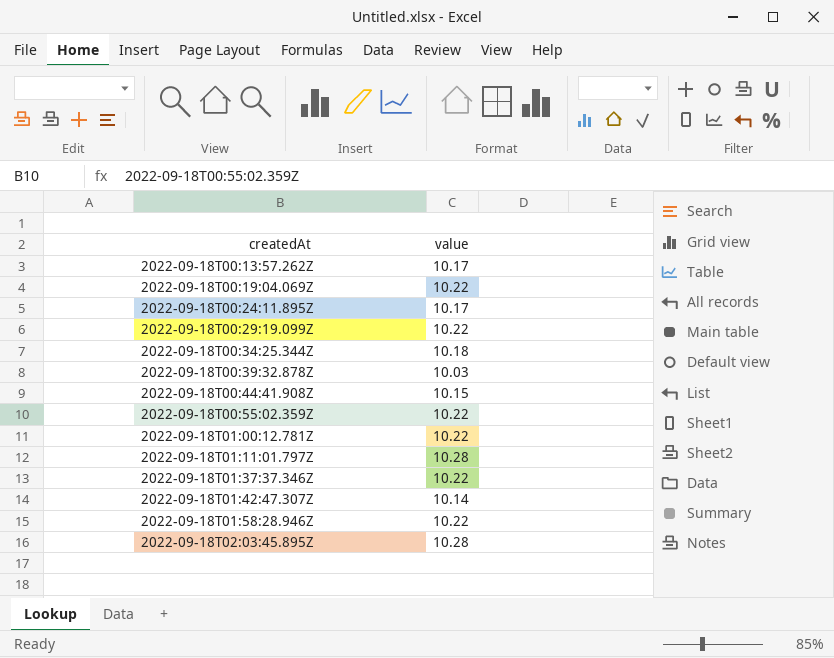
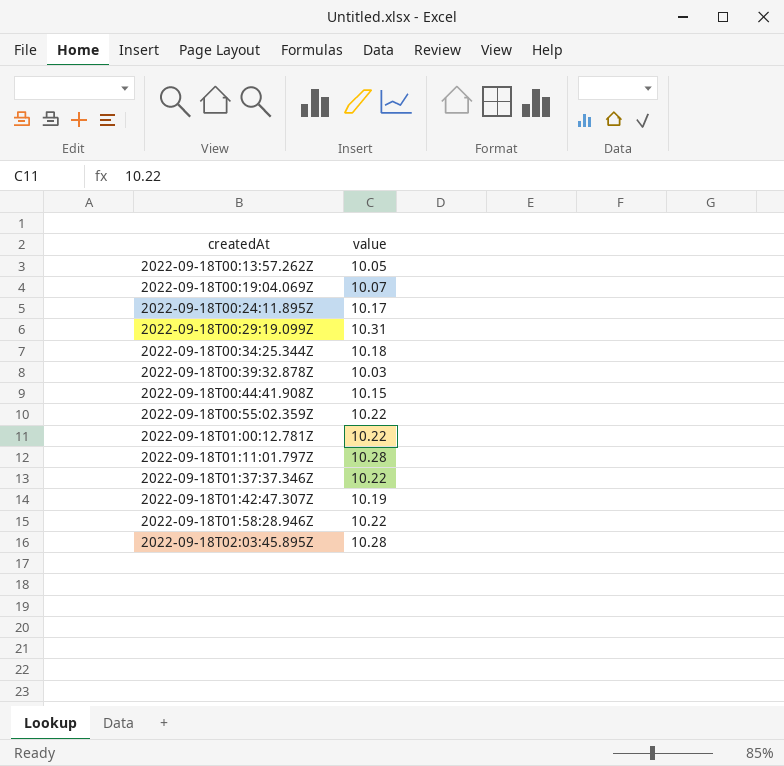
2022-09-18T00:13:57.262Z | value: 10.17 -> 10.05
2022-09-18T00:19:04.069Z | value: 10.22 -> 10.07
2022-09-18T00:29:19.099Z | value: 10.22 -> 10.31
2022-09-18T01:42:47.307Z | value: 10.14 -> 10.19

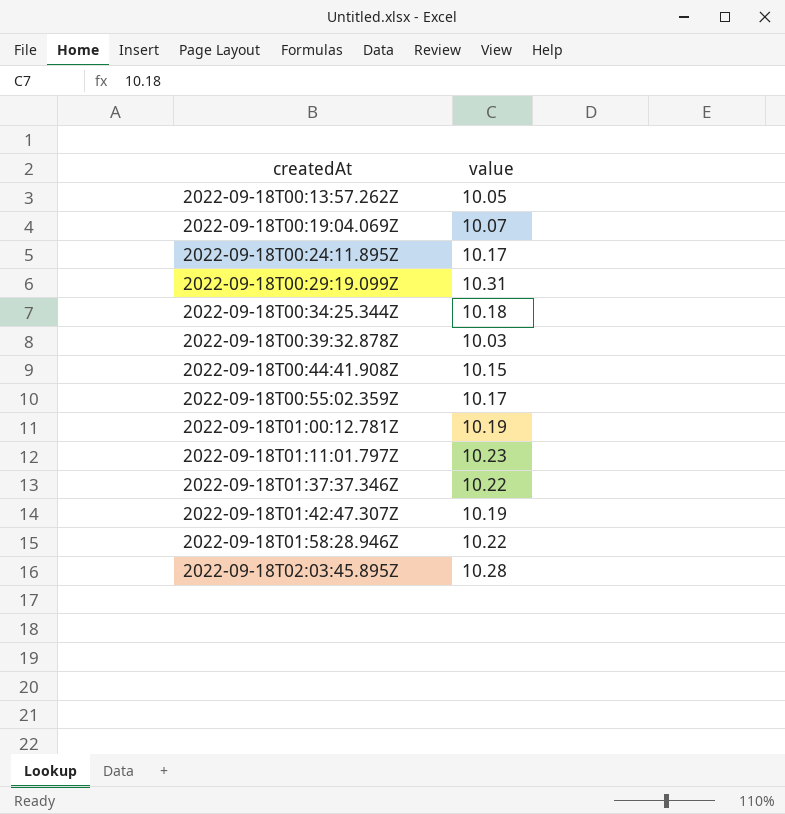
2022-09-18T00:55:02.359Z | value: 10.22 -> 10.17
2022-09-18T01:00:12.781Z | value: 10.22 -> 10.19
2022-09-18T01:11:01.797Z | value: 10.28 -> 10.23

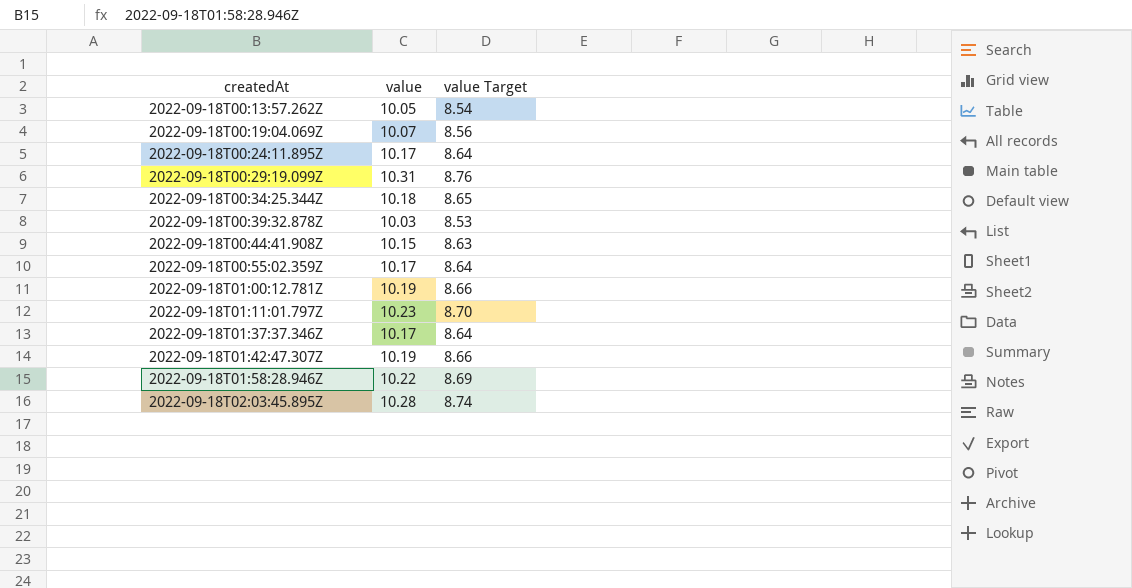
column value Target | formula: none -> [value] * 0.85
2022-09-18T01:37:37.346Z | value: 10.22 -> 10.17

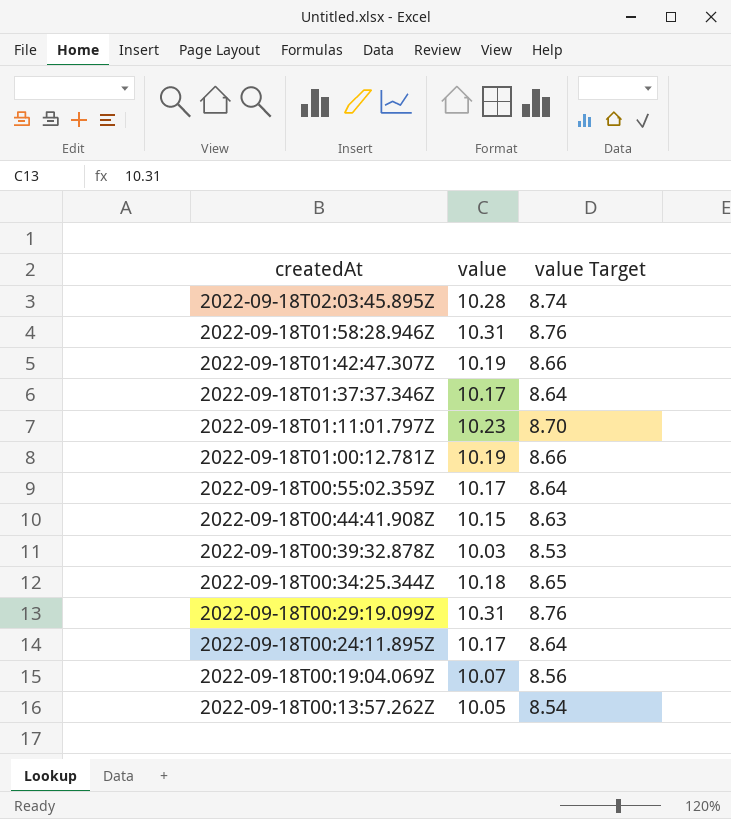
row order: createdAt ascending -> createdAt descending
2022-09-18T01:58:28.946Z | value: 10.22 -> 10.31
2022-09-18T01:58:28.946Z | value Target: 8.69 -> 8.76

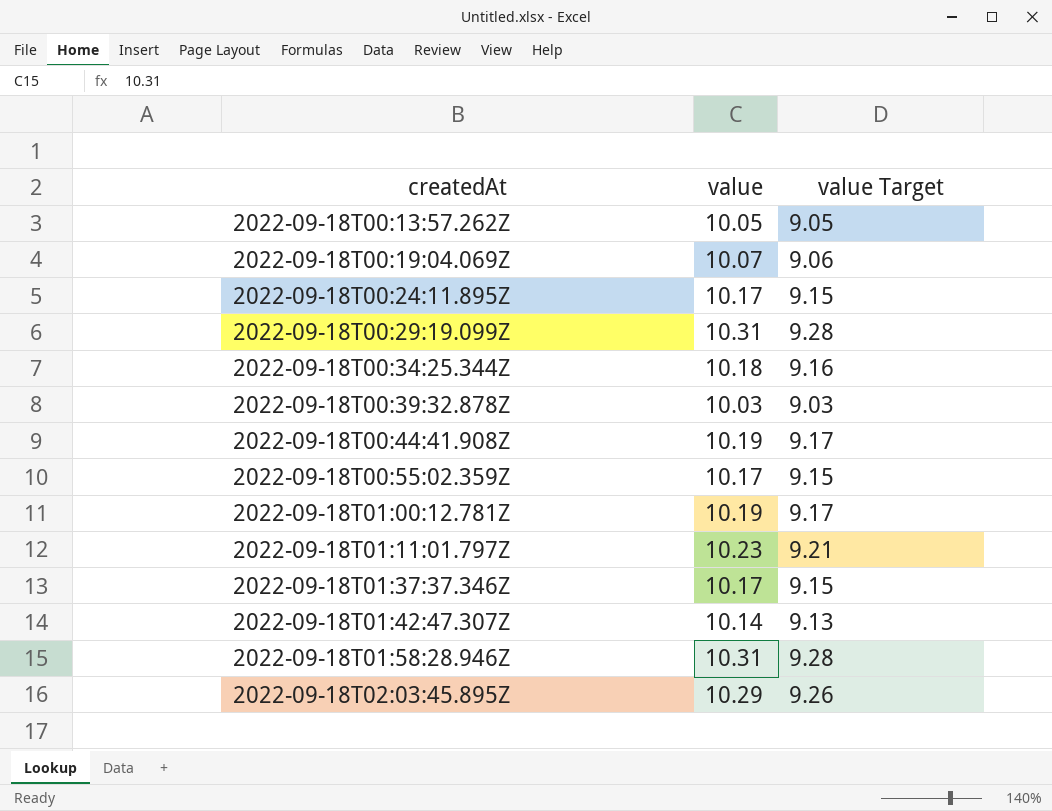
row order: createdAt descending -> createdAt ascending
column value Target | formula: [value] * 0.85 -> [value] * 0.9
2022-09-18T00:44:41.908Z | value: 10.15 -> 10.19
2022-09-18T01:42:47.307Z | value: 10.19 -> 10.14
2022-09-18T02:03:45.895Z | value: 10.28 -> 10.29

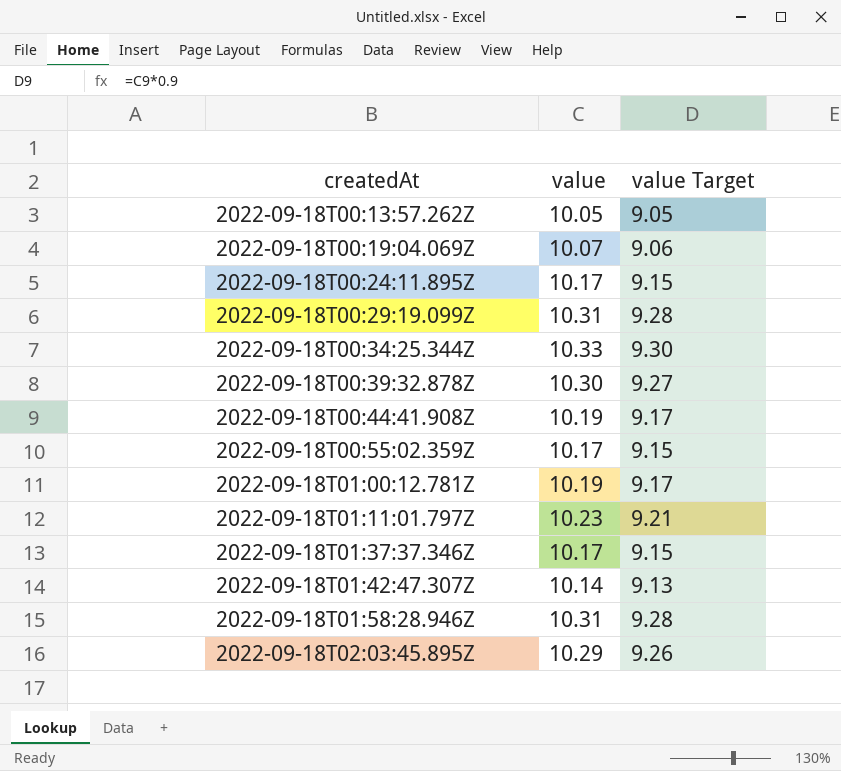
2022-09-18T00:34:25.344Z | value: 10.18 -> 10.33
2022-09-18T00:34:25.344Z | value Target: 9.16 -> 9.30
2022-09-18T00:39:32.878Z | value: 10.03 -> 10.30
2022-09-18T00:39:32.878Z | value Target: 9.03 -> 9.27

